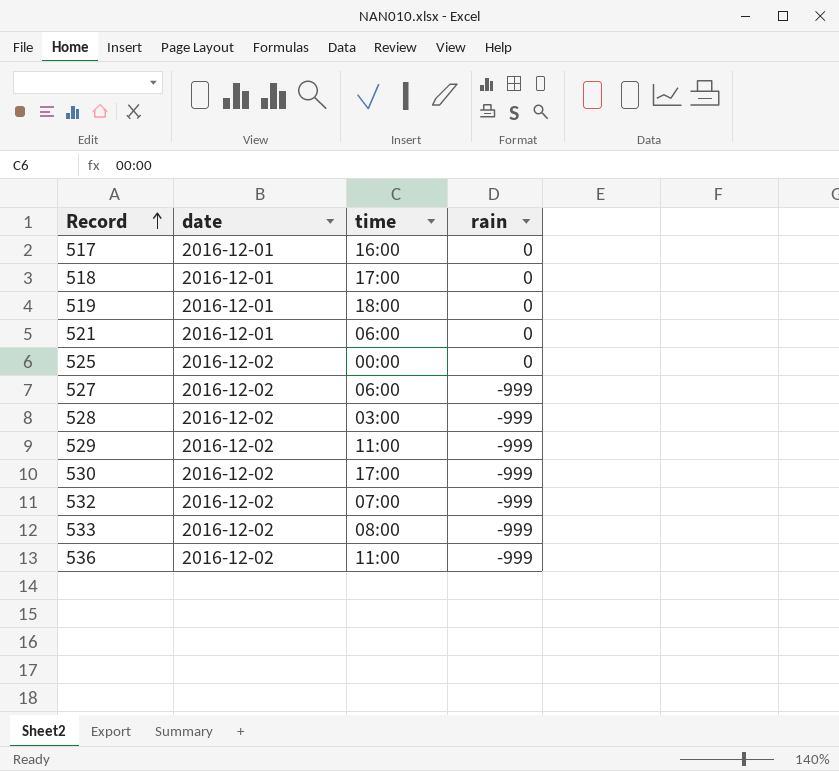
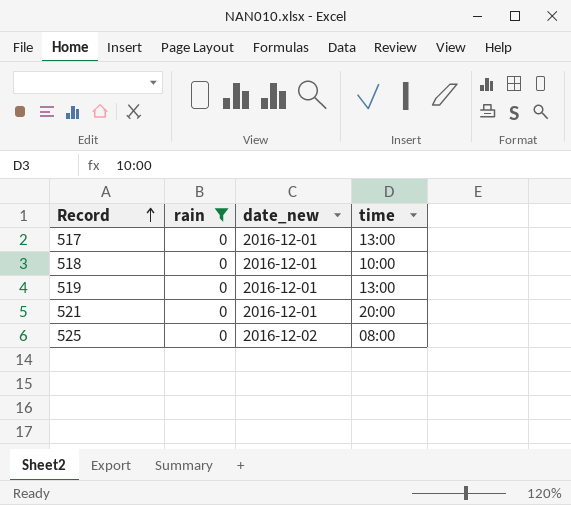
filter: none -> rain = 0
column rain | position: 4 -> 2
column name: date -> date_new
517 | time: 16:00 -> 13:00
518 | time: 17:00 -> 10:00
519 | time: 18:00 -> 13:00
521 | time: 06:00 -> 20:00
525 | time: 00:00 -> 08:00

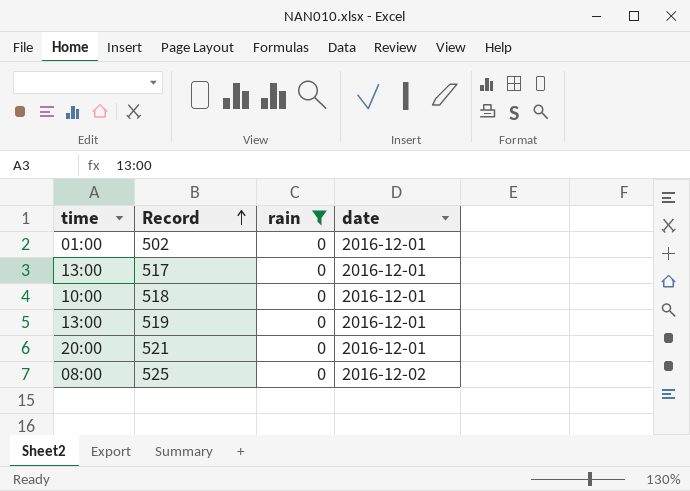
column time | position: 4 -> 1
column name: date_new -> date
row 502: none -> 01:00 | 0 | 2016-12-01

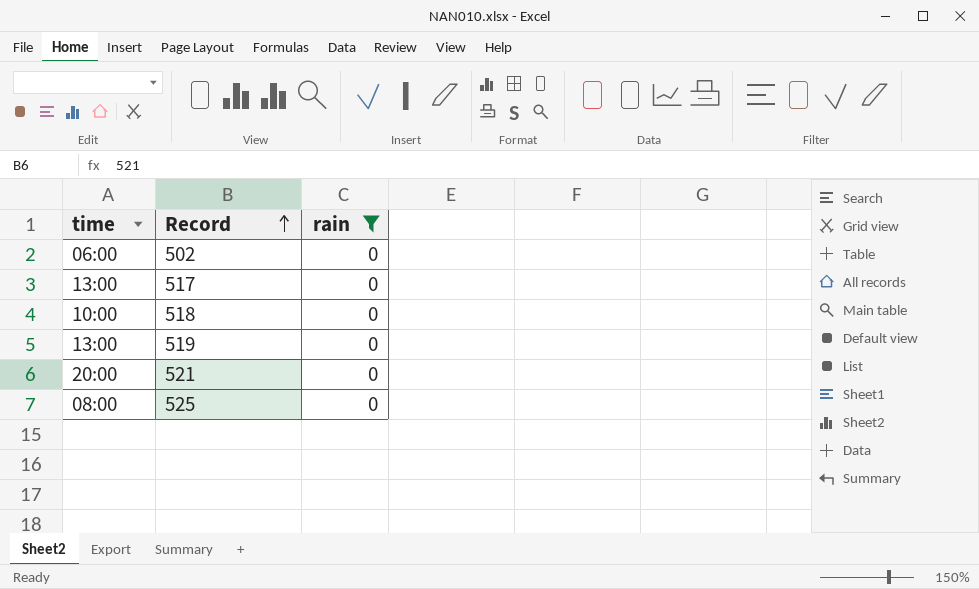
column date | position: 4 -> none
502 | time: 01:00 -> 06:00

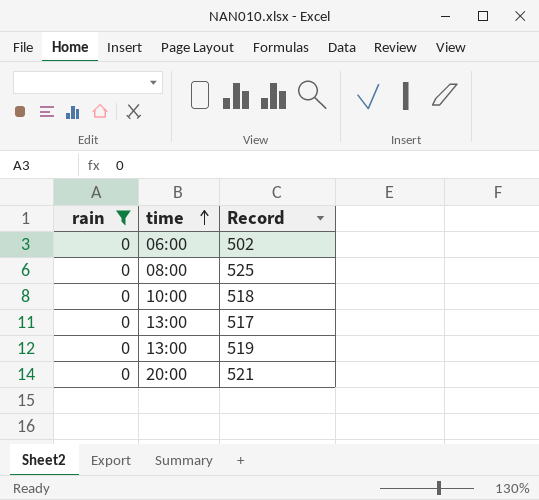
row order: Record ascending -> time ascending
column rain | position: 3 -> 1

